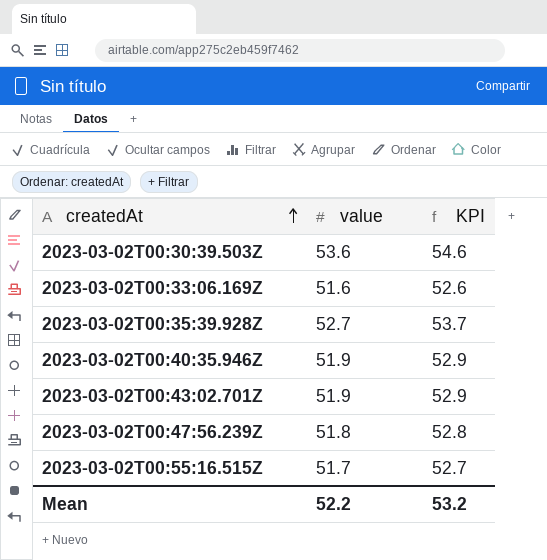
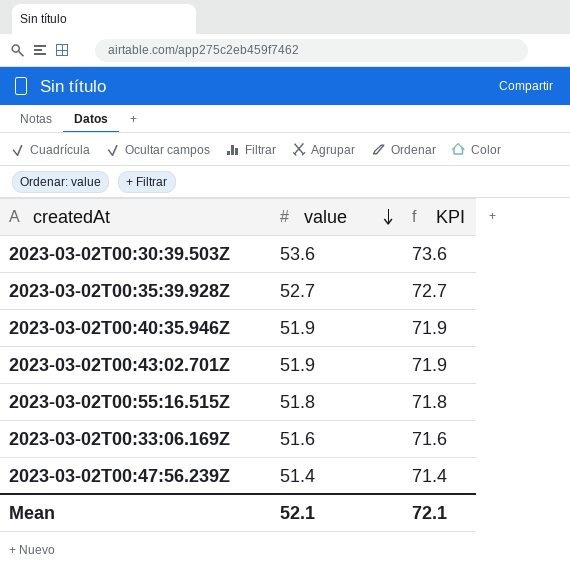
row order: createdAt ascending -> value descending
column KPI | formula: [value] + 1 -> [value] + 20
2023-03-02T00:55:16.515Z | value: 51.7 -> 51.8
2023-03-02T00:47:56.239Z | value: 51.8 -> 51.4
Mean | value: 52.2 -> 52.1
Mean | KPI: 53.2 -> 72.1

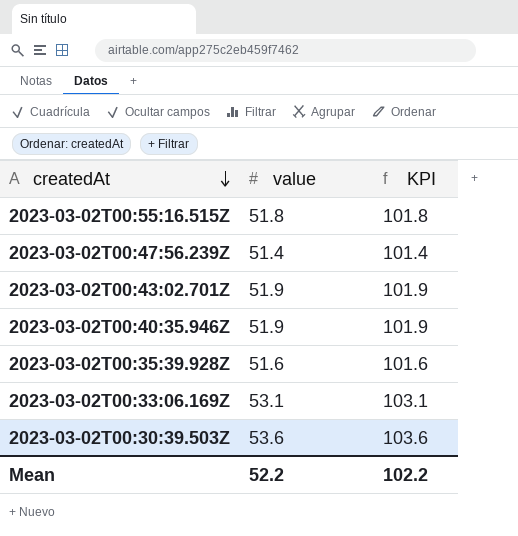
row order: value descending -> createdAt descending
column KPI | formula: [value] + 20 -> [value] + 50
2023-03-02T00:35:39.928Z | value: 52.7 -> 51.6
2023-03-02T00:33:06.169Z | value: 51.6 -> 53.1
Mean | value: 52.1 -> 52.2
Mean | KPI: 72.1 -> 102.2

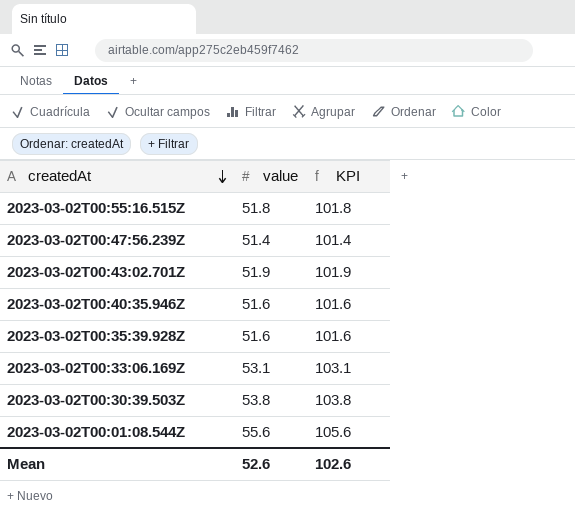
2023-03-02T00:40:35.946Z | value: 51.9 -> 51.6
2023-03-02T00:40:35.946Z | KPI: 101.9 -> 101.6
2023-03-02T00:30:39.503Z | value: 53.6 -> 53.8
2023-03-02T00:30:39.503Z | KPI: 103.6 -> 103.8
row 2023-03-02T00:01:08.544Z: none -> 55.6 | 105.6
Mean | value: 52.2 -> 52.6
Mean | KPI: 102.2 -> 102.6

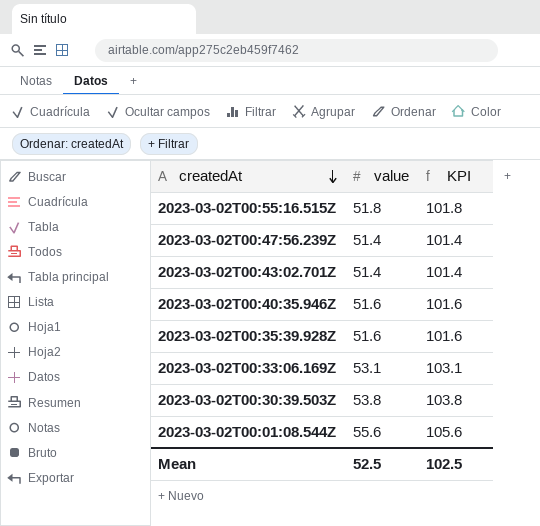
2023-03-02T00:43:02.701Z | value: 51.9 -> 51.4
2023-03-02T00:43:02.701Z | KPI: 101.9 -> 101.4
Mean | value: 52.6 -> 52.5
Mean | KPI: 102.6 -> 102.5

